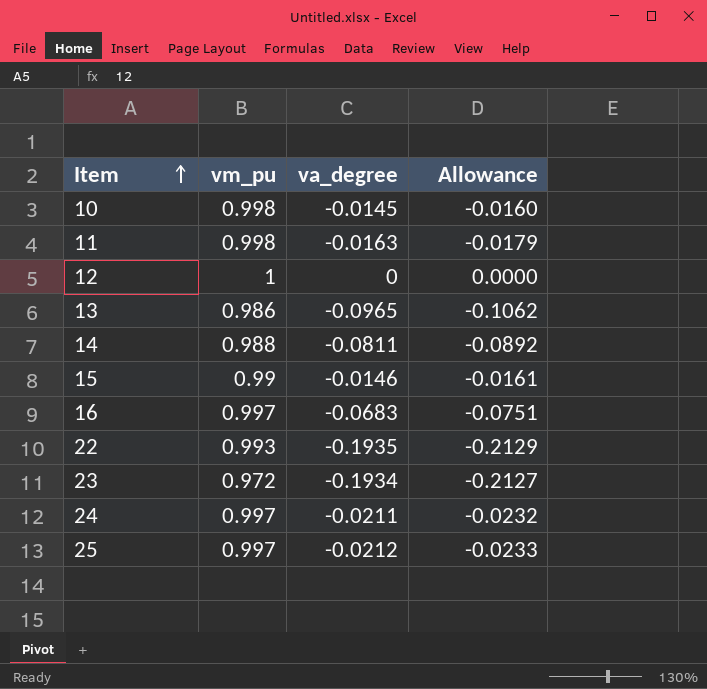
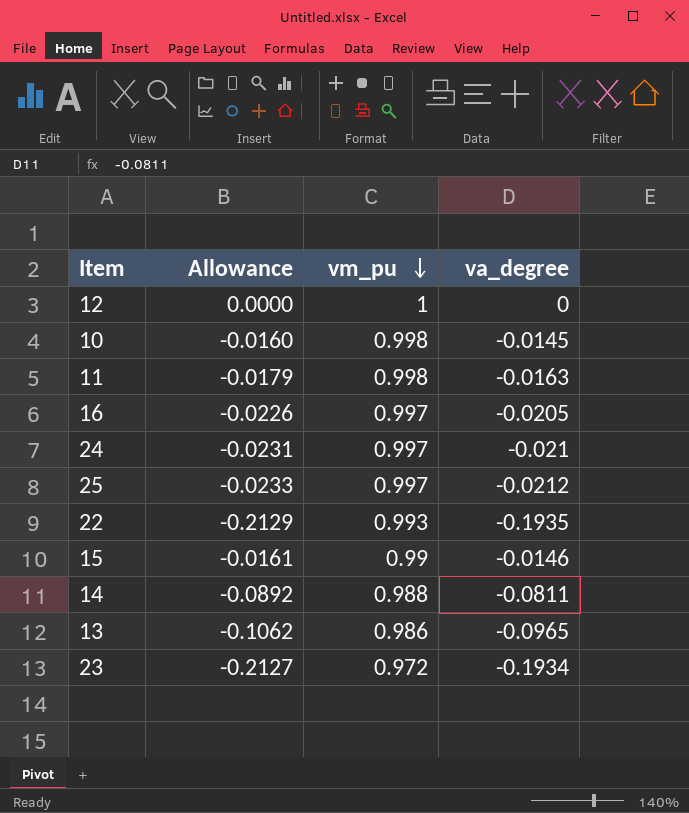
row order: Item ascending -> vm_pu descending
column Allowance | position: 4 -> 2
16 | Allowance: -0.0751 -> -0.0226
16 | va_degree: -0.0683 -> -0.0205
24 | Allowance: -0.0232 -> -0.0231
24 | va_degree: -0.0211 -> -0.021

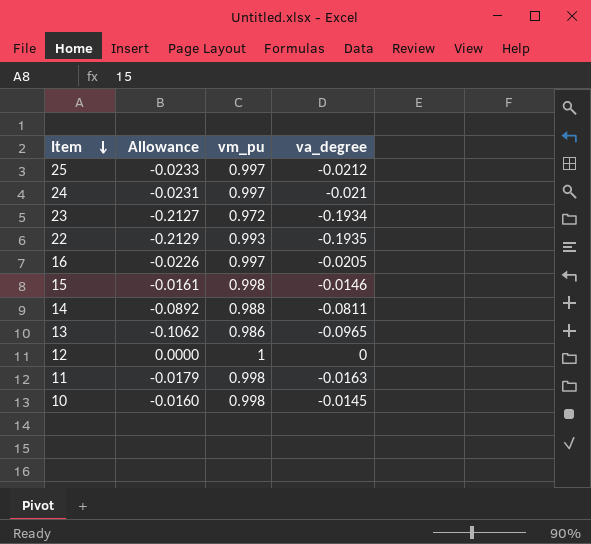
row order: vm_pu descending -> Item descending
15 | vm_pu: 0.99 -> 0.998

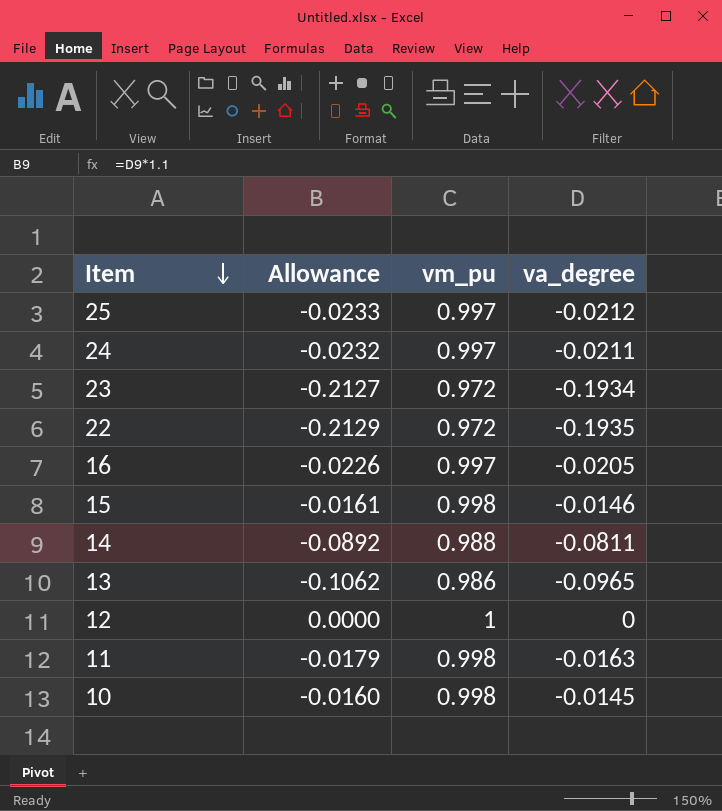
24 | Allowance: -0.0231 -> -0.0232
24 | va_degree: -0.021 -> -0.0211
22 | vm_pu: 0.993 -> 0.972

